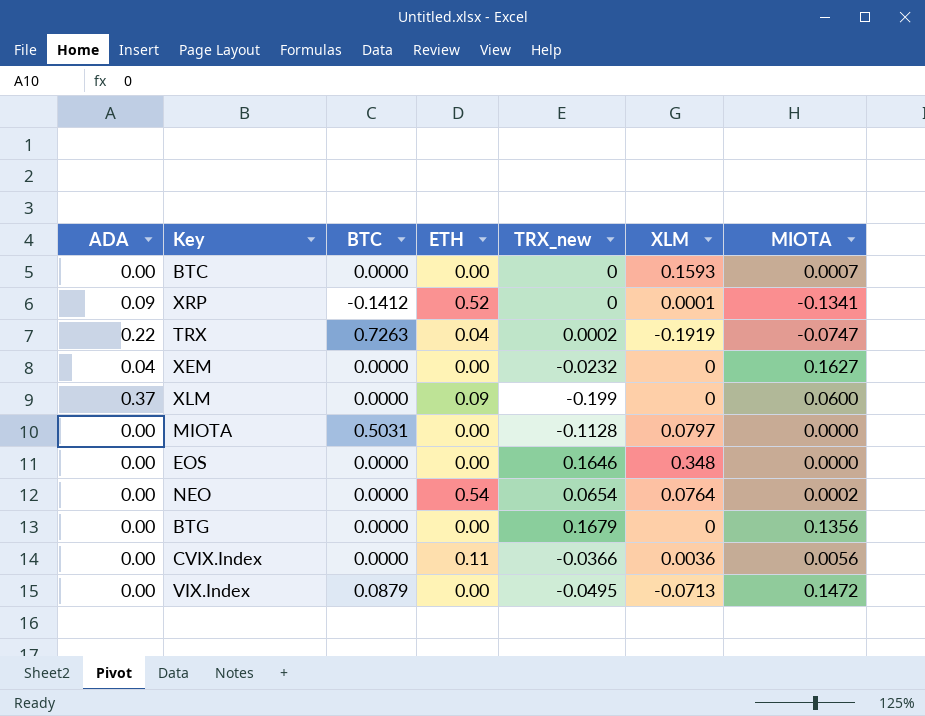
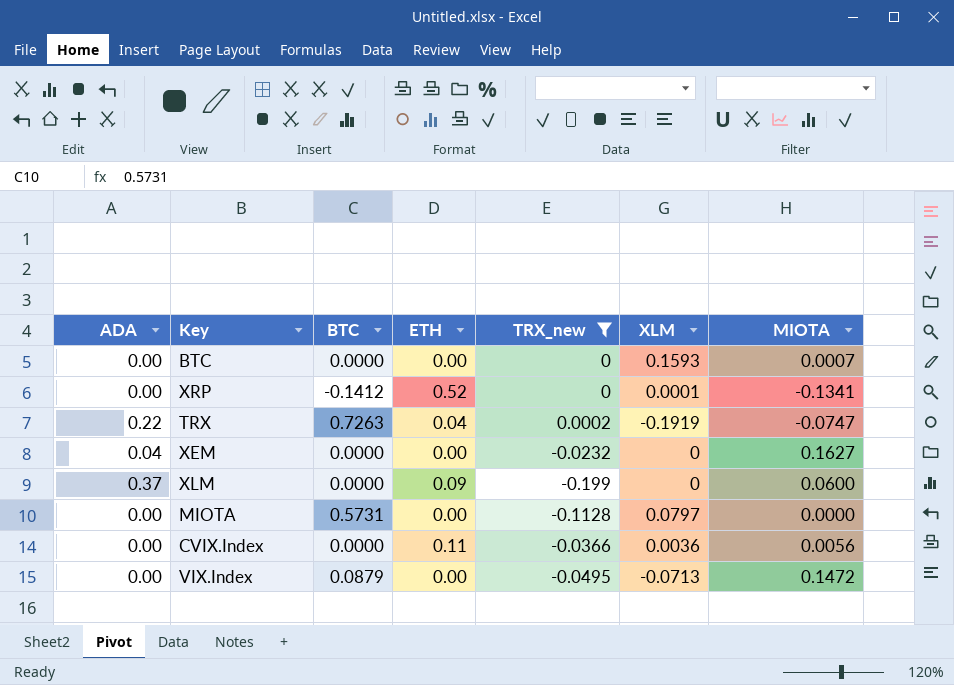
filter: none -> TRX_new <= 0.0002
XRP | ADA: 0.09 -> 0.00
MIOTA | BTC: 0.5031 -> 0.5731

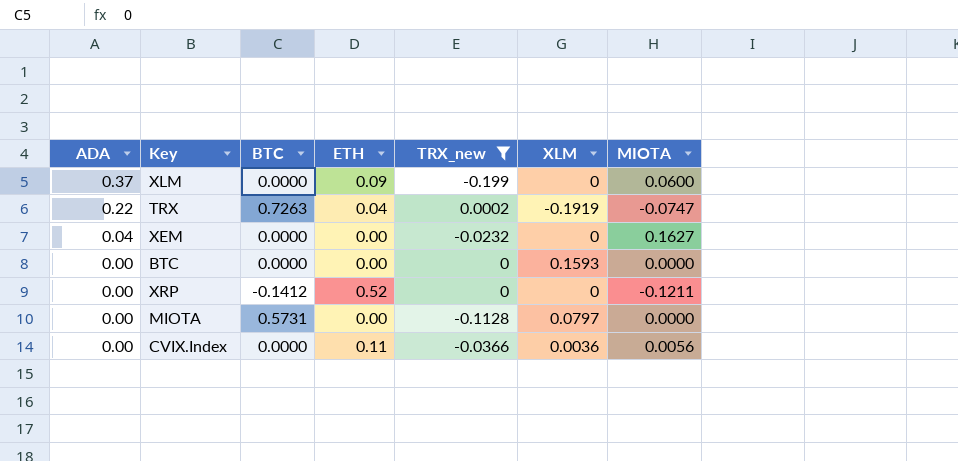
row order: none -> ADA descending
row VIX.Index: 0.00 | 0.0879 | 0.00 | -0.0495 | -0.0713 | 0.1472 -> none
BTC | MIOTA: 0.0007 -> 0.0000
XRP | XLM: 0.0001 -> 0
XRP | MIOTA: -0.1341 -> -0.1211

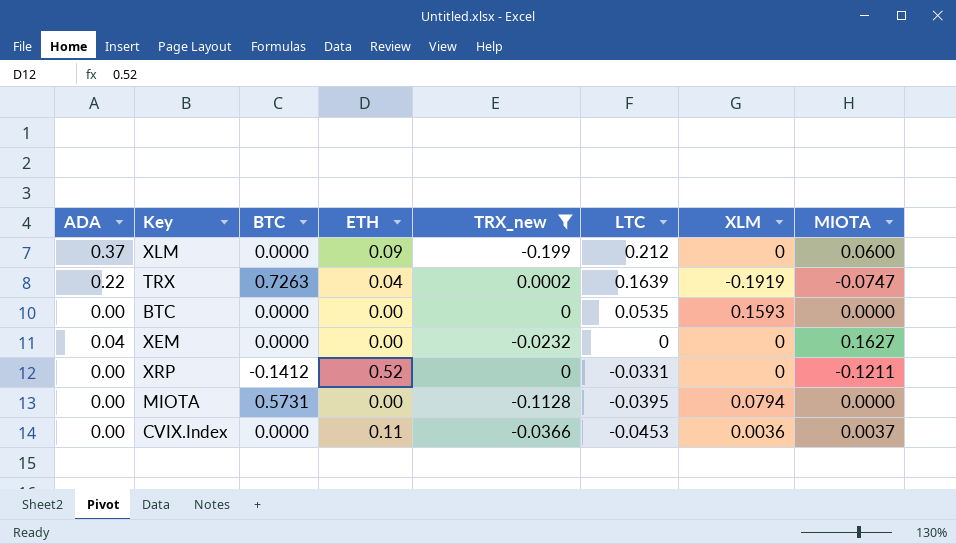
row order: ADA descending -> LTC descending
column LTC | position: none -> 6
MIOTA | XLM: 0.0797 -> 0.0794
CVIX.Index | MIOTA: 0.0056 -> 0.0037

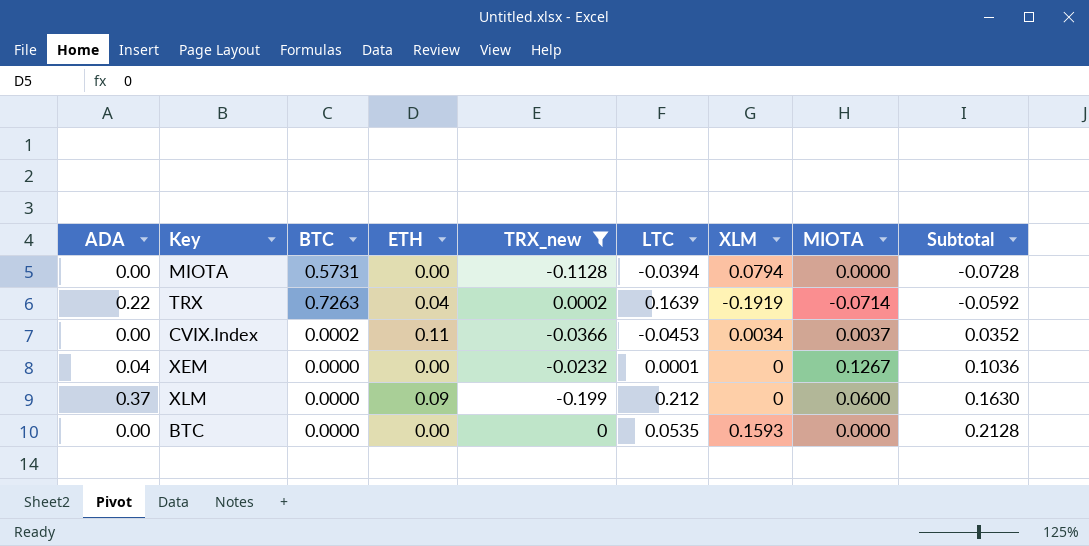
row order: LTC descending -> Subtotal ascending
column Subtotal | formula: none -> [ETH] + [TRX_new] + [LTC] + [XLM] + [MIOTA]
row XRP: 0.00 | -0.1412 | 0.52 | 0 | -0.0331 | 0 | -0.1211 -> none
MIOTA | LTC: -0.0395 -> -0.0394
TRX | MIOTA: -0.0747 -> -0.0714
CVIX.Index | BTC: 0.0000 -> 0.0002
CVIX.Index | XLM: 0.0036 -> 0.0034
XEM | LTC: 0 -> 0.0001
XEM | MIOTA: 0.1627 -> 0.1267

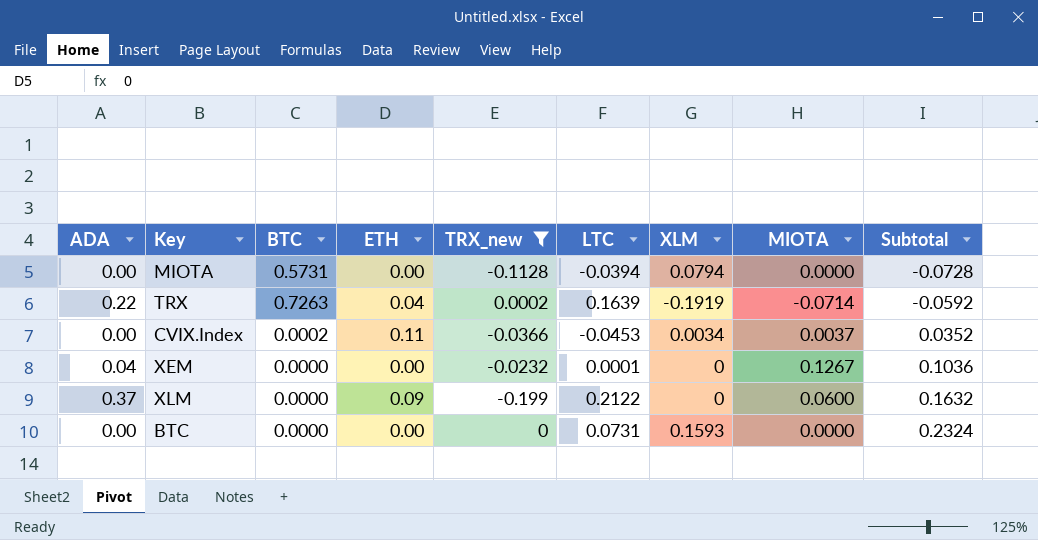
XLM | LTC: 0.212 -> 0.2122
XLM | Subtotal: 0.1630 -> 0.1632
BTC | LTC: 0.0535 -> 0.0731
BTC | Subtotal: 0.2128 -> 0.2324

